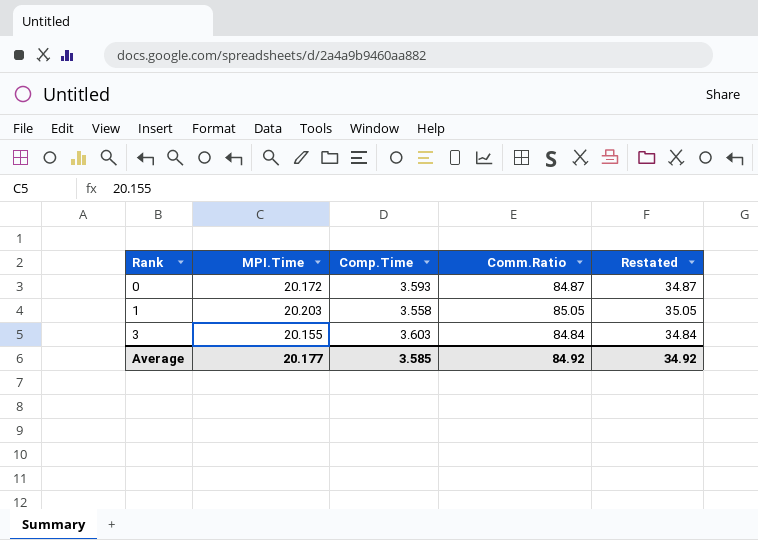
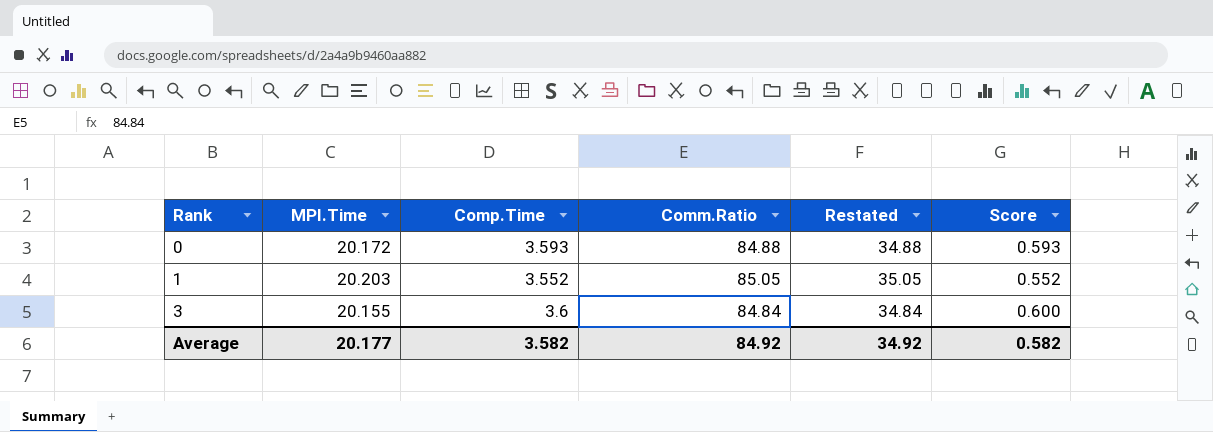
column Score | formula: none -> [Comp.Time] - 3
0 | Comm.Ratio: 84.87 -> 84.88
0 | Restated: 34.87 -> 34.88
1 | Comp.Time: 3.558 -> 3.552
3 | Comp.Time: 3.603 -> 3.6
Average | Comp.Time: 3.585 -> 3.582

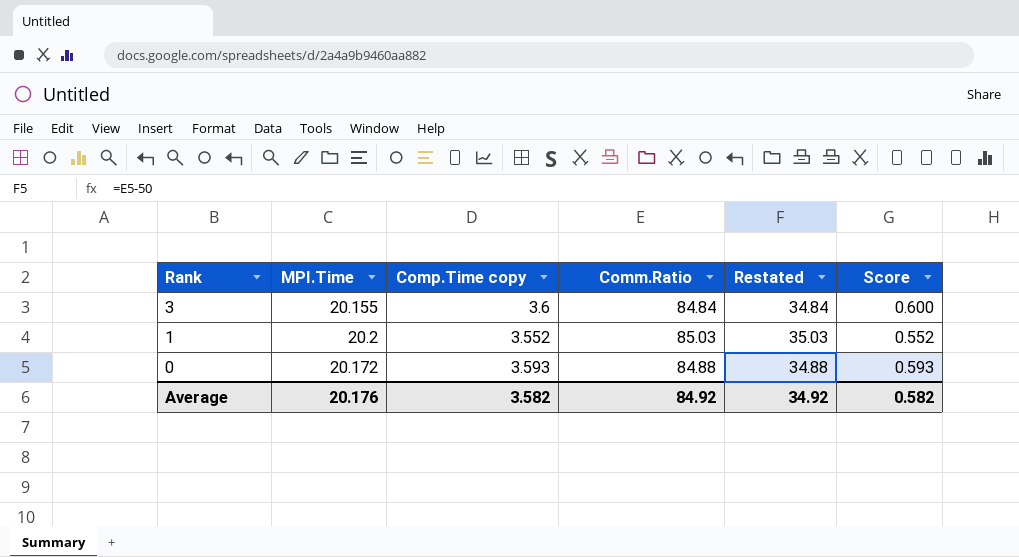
row order: Rank ascending -> Rank descending
column name: Comp.Time -> Comp.Time copy
1 | MPI.Time: 20.203 -> 20.2
1 | Comm.Ratio: 85.05 -> 85.03
1 | Restated: 35.05 -> 35.03
Average | MPI.Time: 20.177 -> 20.176

